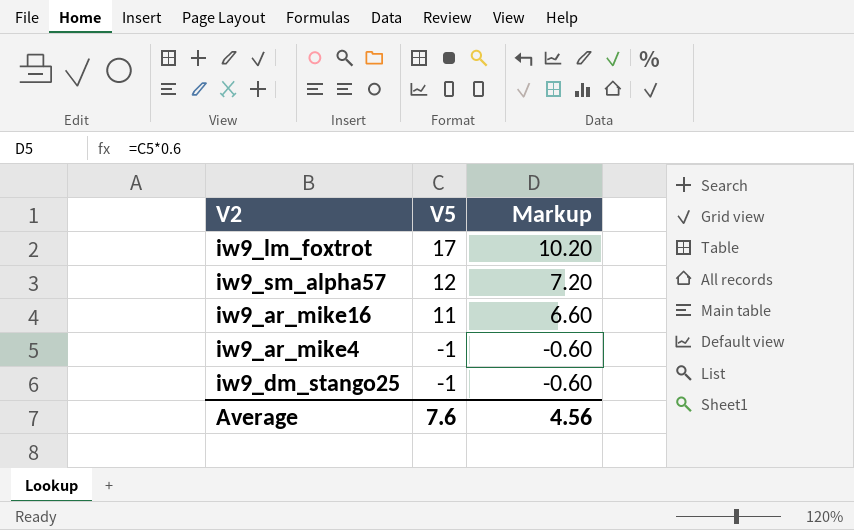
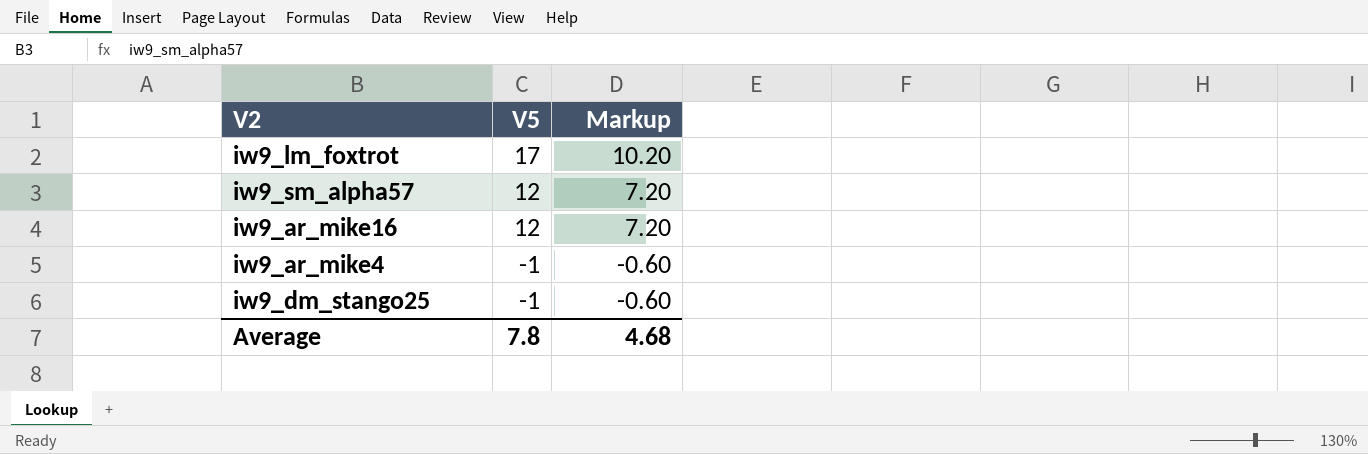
iw9_ar_mike16 | V5: 11 -> 12
iw9_ar_mike16 | Markup: 6.60 -> 7.20
Average | V5: 7.6 -> 7.8
Average | Markup: 4.56 -> 4.68

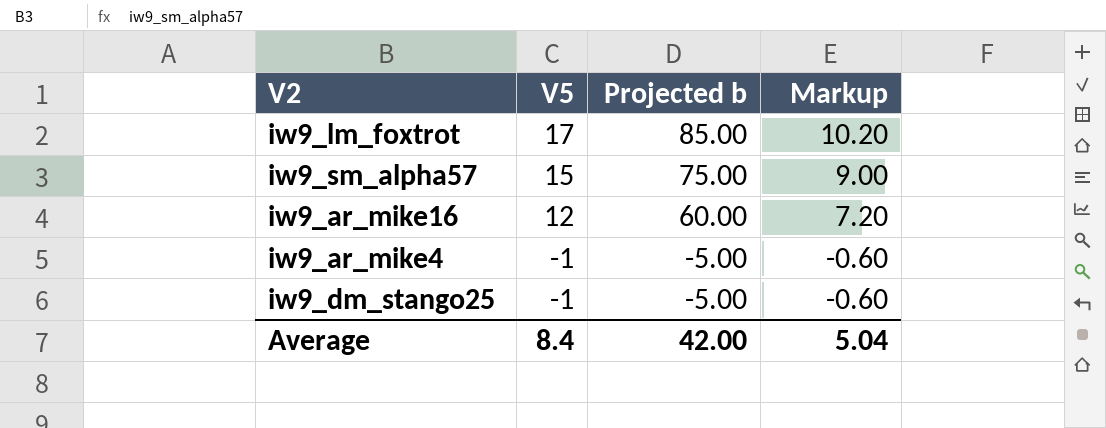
column Projected b | formula: none -> [V5] * 5
iw9_sm_alpha57 | V5: 12 -> 15
iw9_sm_alpha57 | Markup: 7.20 -> 9.00
Average | V5: 7.8 -> 8.4
Average | Markup: 4.68 -> 5.04

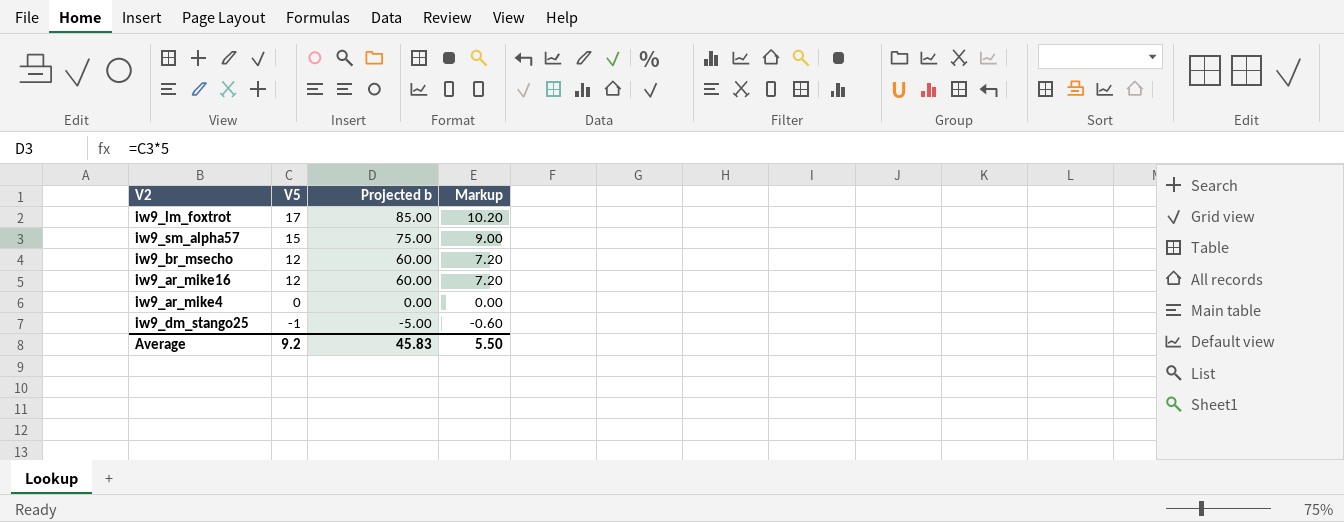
row iw9_br_msecho: none -> 12 | 60.00 | 7.20
iw9_ar_mike4 | V5: -1 -> 0
iw9_ar_mike4 | Projected b: -5.00 -> 0.00
iw9_ar_mike4 | Markup: -0.60 -> 0.00
Average | V5: 8.4 -> 9.2
Average | Projected b: 42.00 -> 45.83
Average | Markup: 5.04 -> 5.50

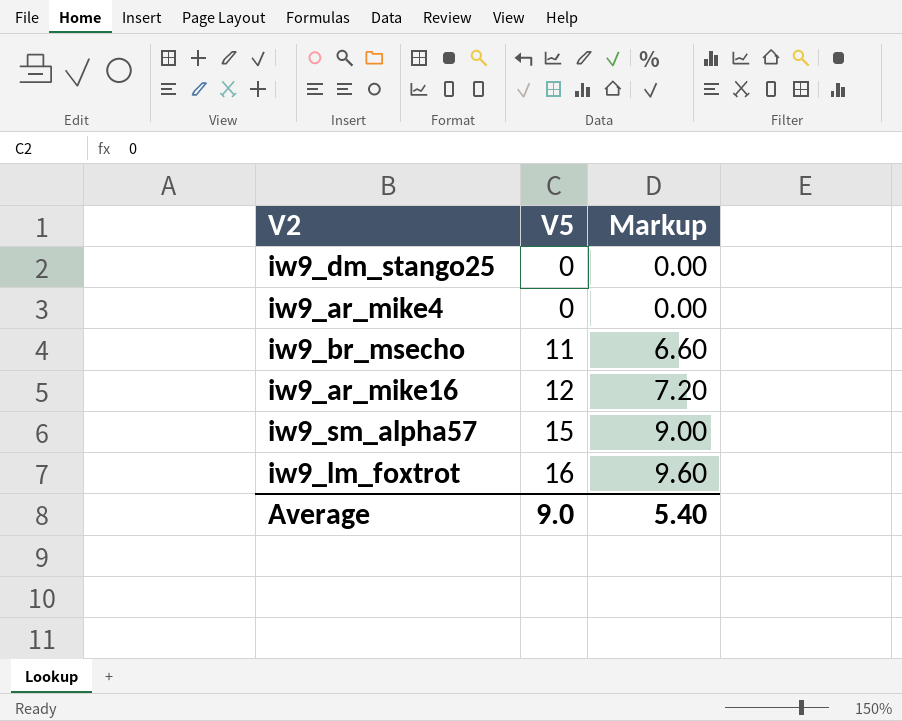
row order: V5 descending -> V5 ascending
column Projected b | formula: [V5] * 5 -> none
iw9_dm_stango25 | V5: -1 -> 0
iw9_dm_stango25 | Markup: -0.60 -> 0.00
iw9_br_msecho | V5: 12 -> 11
iw9_br_msecho | Markup: 7.20 -> 6.60
iw9_lm_foxtrot | V5: 17 -> 16
iw9_lm_foxtrot | Markup: 10.20 -> 9.60
Average | V5: 9.2 -> 9.0
Average | Markup: 5.50 -> 5.40

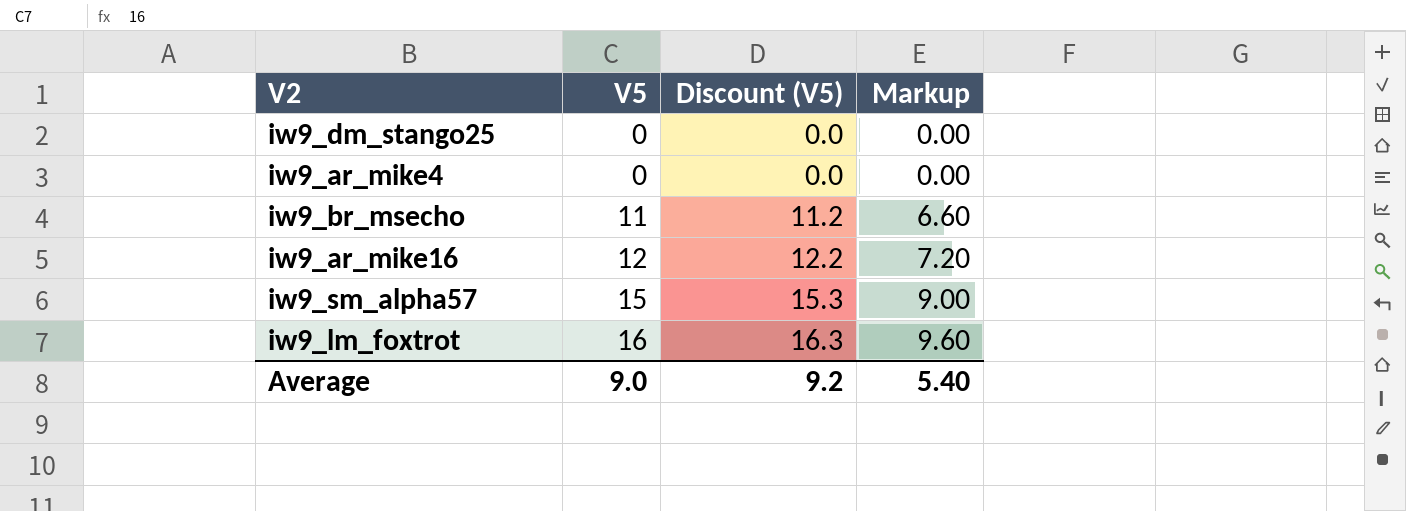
column Discount (V5) | formula: none -> [V5] * 1.02

